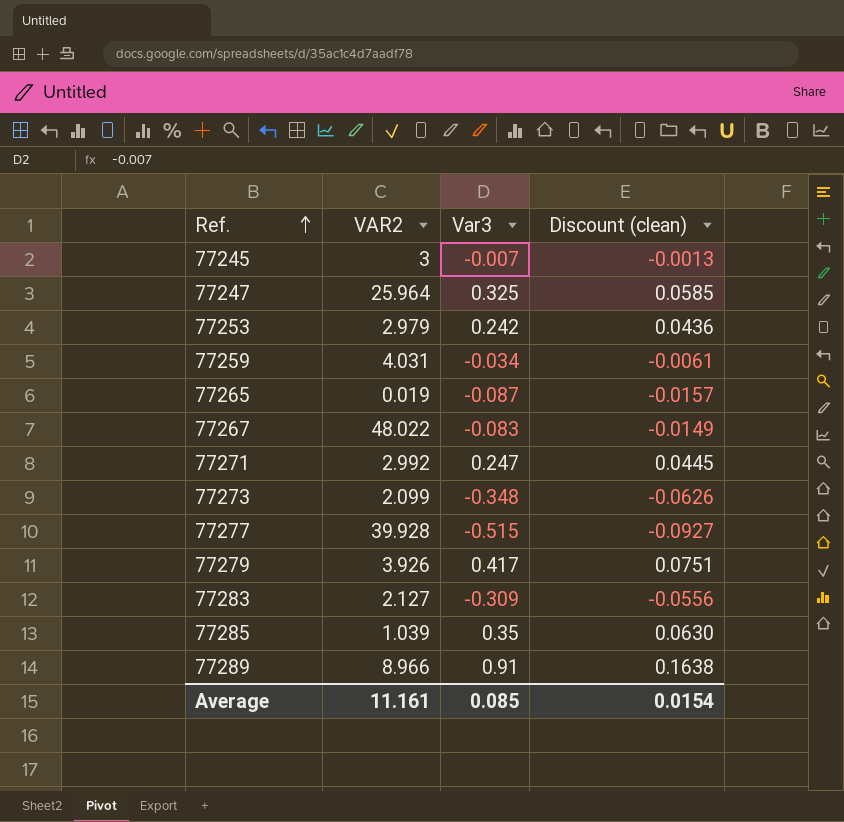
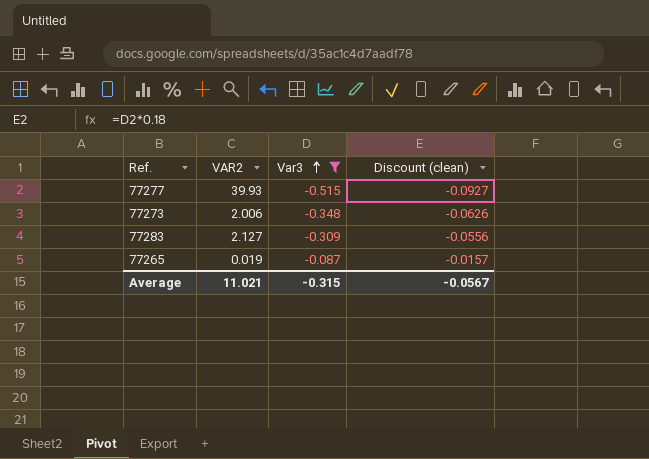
filter: none -> Var3 <= -0.087
row order: Ref. ascending -> Var3 ascending
77277 | VAR2: 39.928 -> 39.93
77273 | VAR2: 2.099 -> 2.006
Average | VAR2: 11.161 -> 11.021
Average | Var3: 0.085 -> -0.315
Average | Discount (clean): 0.0154 -> -0.0567

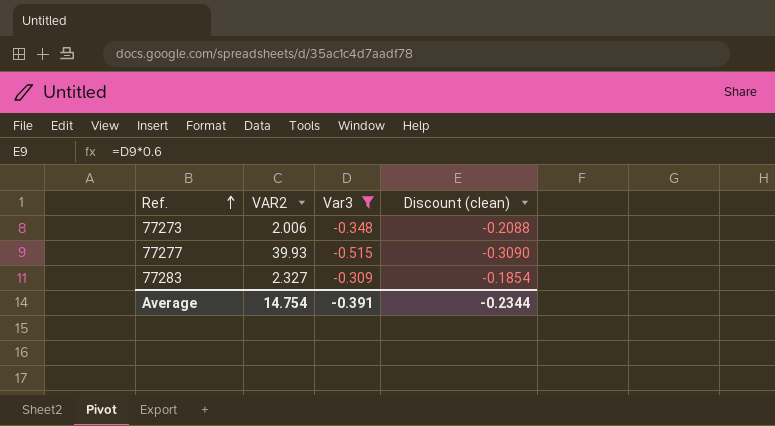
row order: Var3 ascending -> Ref. ascending
column Discount (clean) | formula: [Var3] * 0.18 -> [Var3] * 0.6
row 77265: 0.019 | -0.087 | -0.0157 -> none
77283 | VAR2: 2.127 -> 2.327
Average | VAR2: 11.021 -> 14.754
Average | Var3: -0.315 -> -0.391
Average | Discount (clean): -0.0567 -> -0.2344

